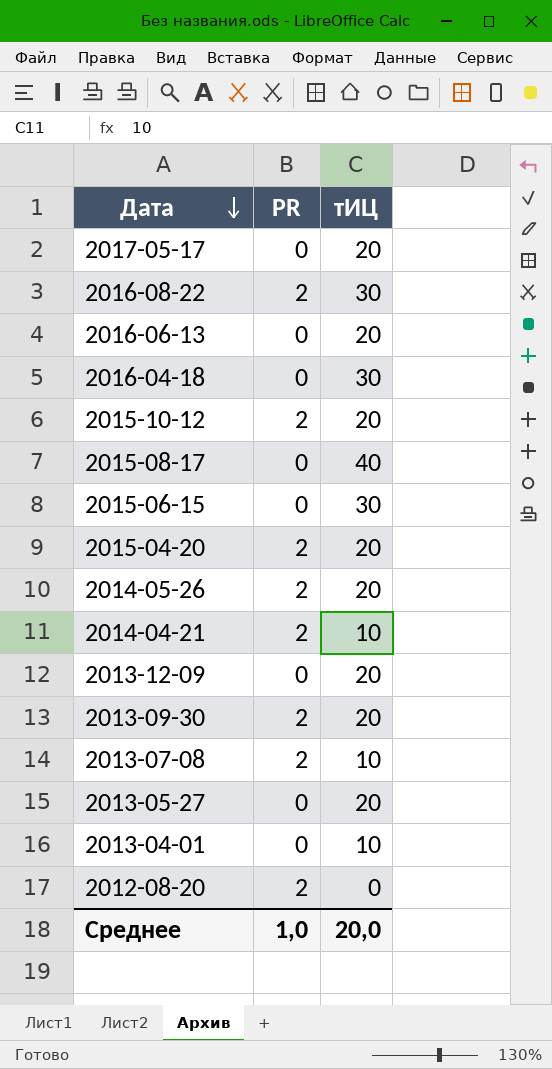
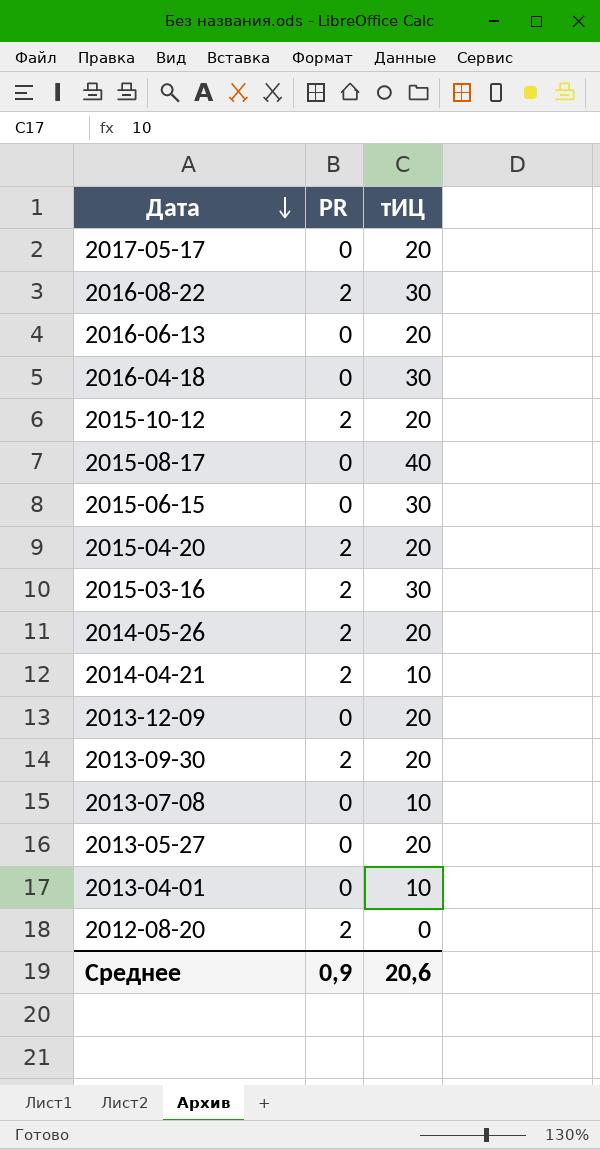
row 2015-03-16: none -> 2 | 30
2013-07-08 | PR: 2 -> 0
Среднее | PR: 1,0 -> 0,9
Среднее | тИЦ: 20,0 -> 20,6

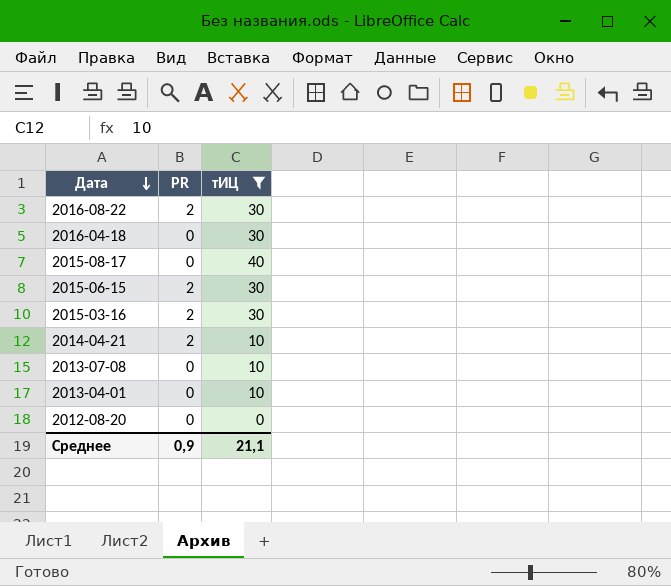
filter: none -> тИЦ != 20
2015-06-15 | PR: 0 -> 2
2012-08-20 | PR: 2 -> 0
Среднее | тИЦ: 20,6 -> 21,1

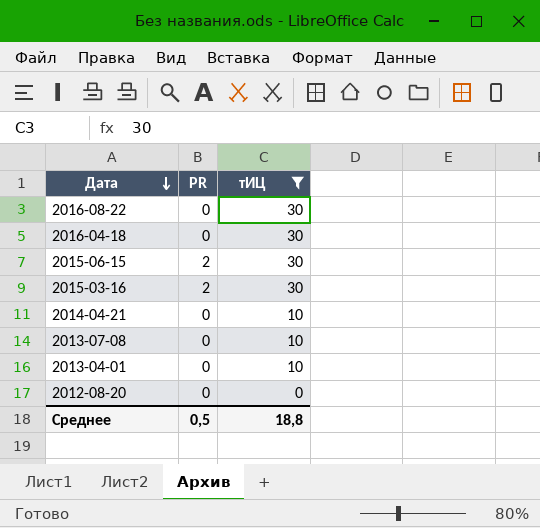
row 2015-08-17: 0 | 40 -> none
2016-08-22 | PR: 2 -> 0
2014-04-21 | PR: 2 -> 0
Среднее | PR: 0,9 -> 0,5
Среднее | тИЦ: 21,1 -> 18,8

